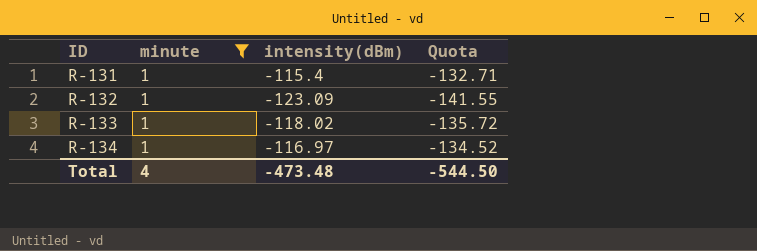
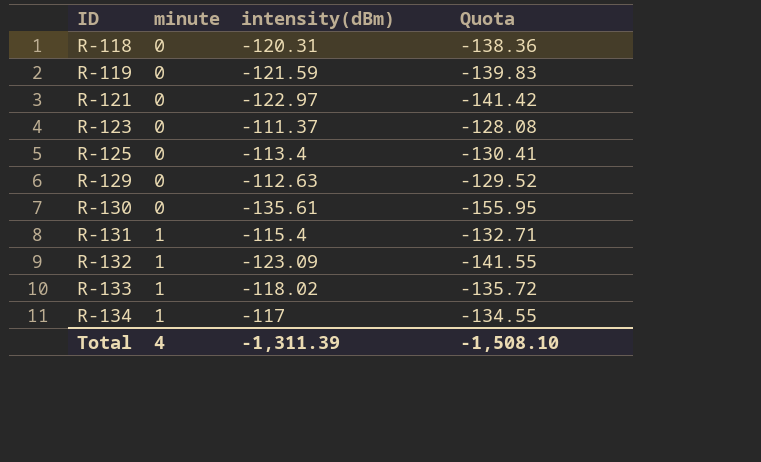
filter: minute = 1 -> none
R-134 | intensity(dBm): -116.97 -> -117
R-134 | Quota: -134.52 -> -134.55
Total | intensity(dBm): -473.48 -> -1,311.39
Total | Quota: -544.50 -> -1,508.10

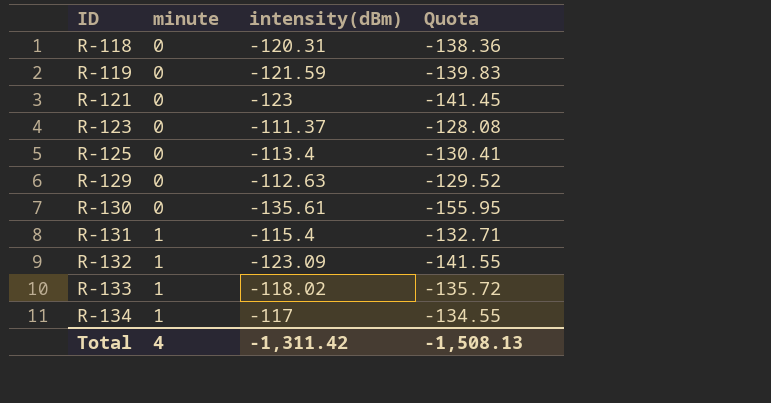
R-121 | intensity(dBm): -122.97 -> -123
R-121 | Quota: -141.42 -> -141.45
Total | intensity(dBm): -1,311.39 -> -1,311.42
Total | Quota: -1,508.10 -> -1,508.13

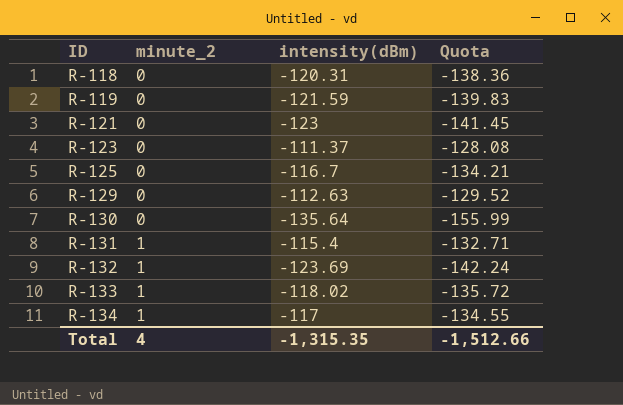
column name: minute -> minute_2
R-125 | intensity(dBm): -113.4 -> -116.7
R-125 | Quota: -130.41 -> -134.21
R-130 | intensity(dBm): -135.61 -> -135.64
R-130 | Quota: -155.95 -> -155.99
R-132 | intensity(dBm): -123.09 -> -123.69
R-132 | Quota: -141.55 -> -142.24
Total | intensity(dBm): -1,311.42 -> -1,315.35
Total | Quota: -1,508.13 -> -1,512.66

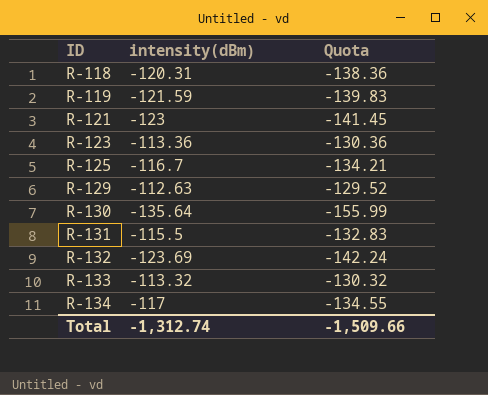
column minute_2 | position: 2 -> none
R-123 | intensity(dBm): -111.37 -> -113.36
R-123 | Quota: -128.08 -> -130.36
R-131 | intensity(dBm): -115.4 -> -115.5
R-131 | Quota: -132.71 -> -132.83
R-133 | intensity(dBm): -118.02 -> -113.32
R-133 | Quota: -135.72 -> -130.32
Total | intensity(dBm): -1,315.35 -> -1,312.74
Total | Quota: -1,512.66 -> -1,509.66

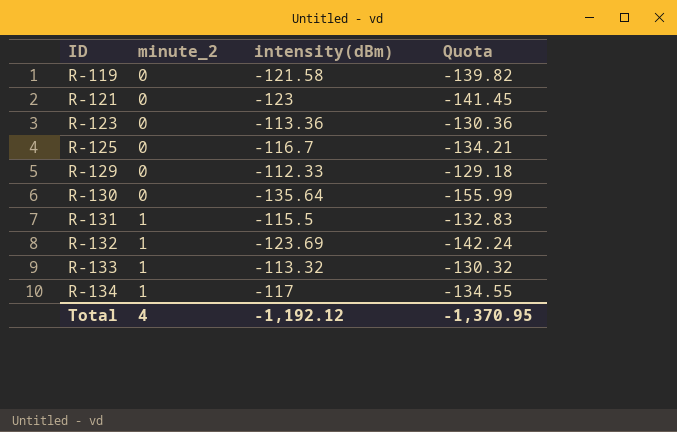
column minute_2 | position: none -> 2
row R-118: -120.31 | -138.36 -> none
R-119 | intensity(dBm): -121.59 -> -121.58
R-119 | Quota: -139.83 -> -139.82
R-129 | intensity(dBm): -112.63 -> -112.33
R-129 | Quota: -129.52 -> -129.18
Total | intensity(dBm): -1,312.74 -> -1,192.12
Total | Quota: -1,509.66 -> -1,370.95

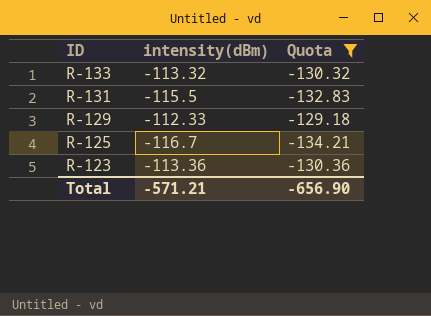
filter: none -> Quota >= -134.21
row order: ID ascending -> ID descending
column minute_2 | position: 2 -> none
Total | intensity(dBm): -1,192.12 -> -571.21
Total | Quota: -1,370.95 -> -656.90

